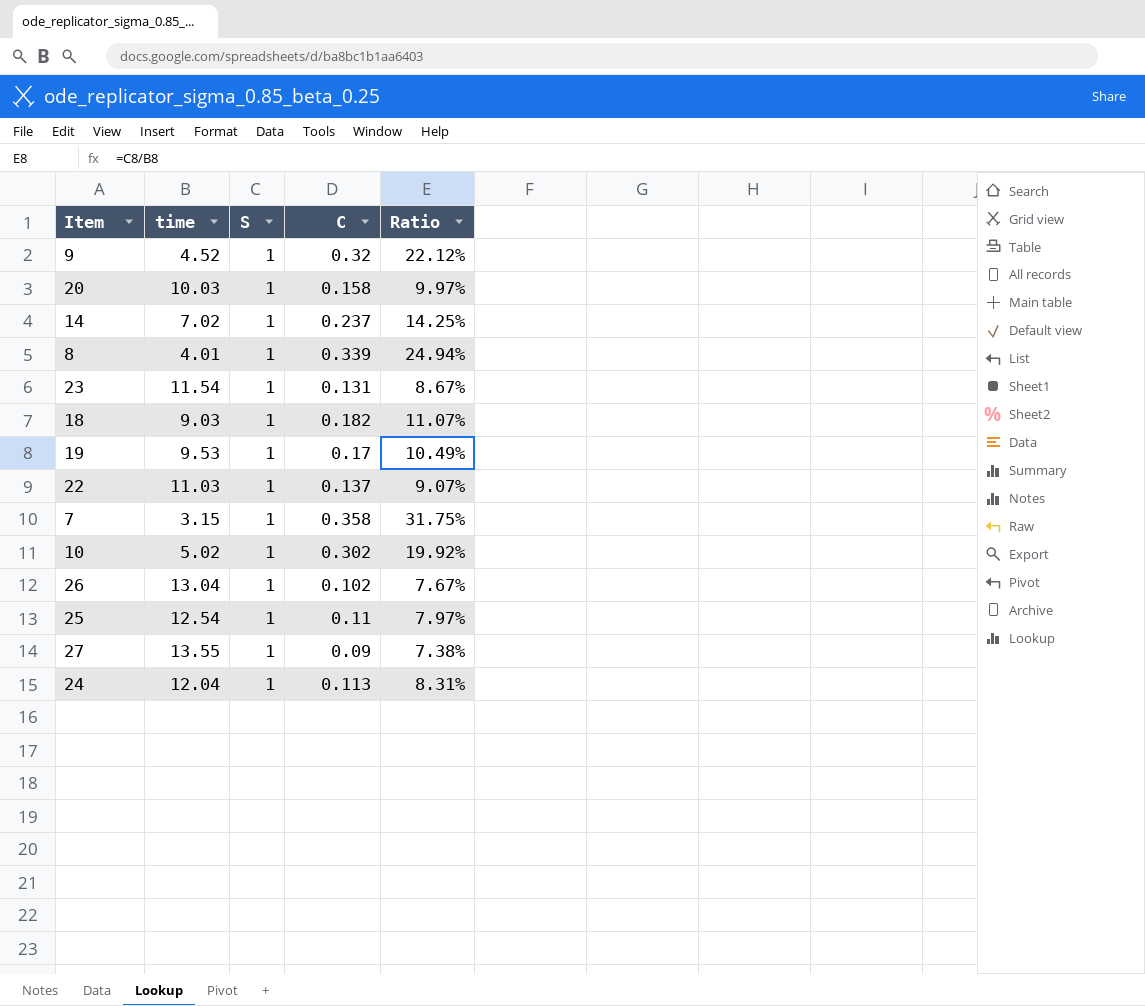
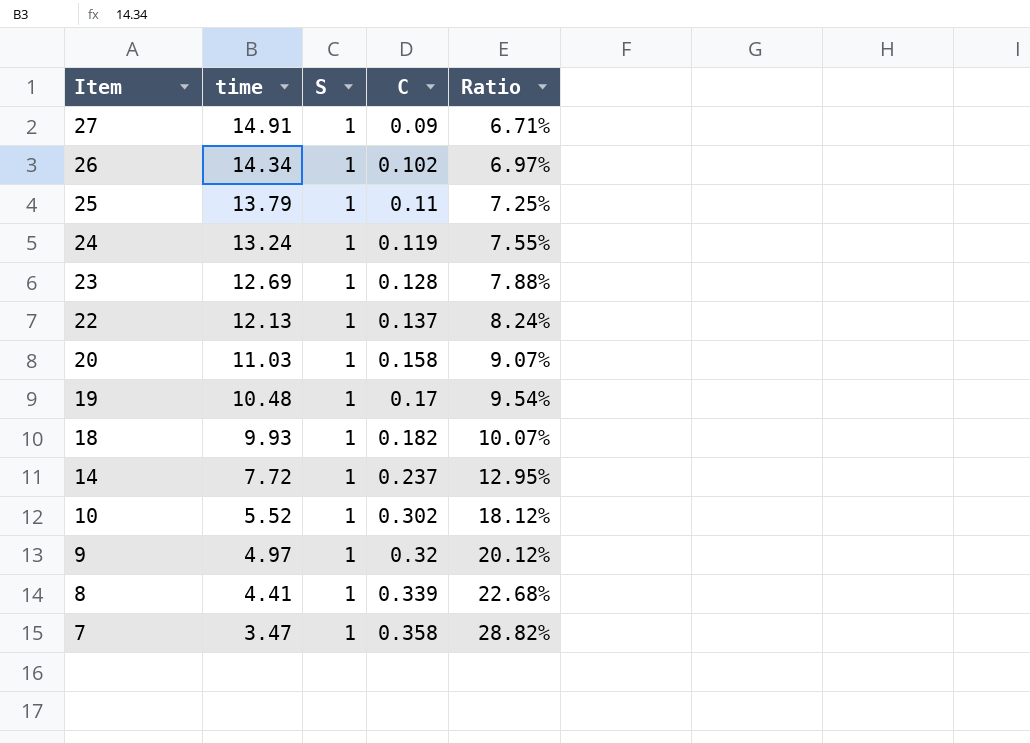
row order: none -> Item descending
27 | time: 13.55 -> 14.91
27 | Ratio: 7.38% -> 6.71%
26 | time: 13.04 -> 14.34
26 | Ratio: 7.67% -> 6.97%
25 | time: 12.54 -> 13.79
25 | Ratio: 7.97% -> 7.25%
24 | time: 12.04 -> 13.24
24 | C: 0.113 -> 0.119
24 | Ratio: 8.31% -> 7.55%
23 | time: 11.54 -> 12.69
23 | C: 0.131 -> 0.128
23 | Ratio: 8.67% -> 7.88%
22 | time: 11.03 -> 12.13
22 | Ratio: 9.07% -> 8.24%
20 | time: 10.03 -> 11.03
20 | Ratio: 9.97% -> 9.07%
19 | time: 9.53 -> 10.48
19 | Ratio: 10.49% -> 9.54%
18 | time: 9.03 -> 9.93
18 | Ratio: 11.07% -> 10.07%
14 | time: 7.02 -> 7.72
14 | Ratio: 14.25% -> 12.95%
10 | time: 5.02 -> 5.52
10 | Ratio: 19.92% -> 18.12%
9 | time: 4.52 -> 4.97
9 | Ratio: 22.12% -> 20.12%
8 | time: 4.01 -> 4.41
8 | Ratio: 24.94% -> 22.68%
7 | time: 3.15 -> 3.47
7 | Ratio: 31.75% -> 28.82%

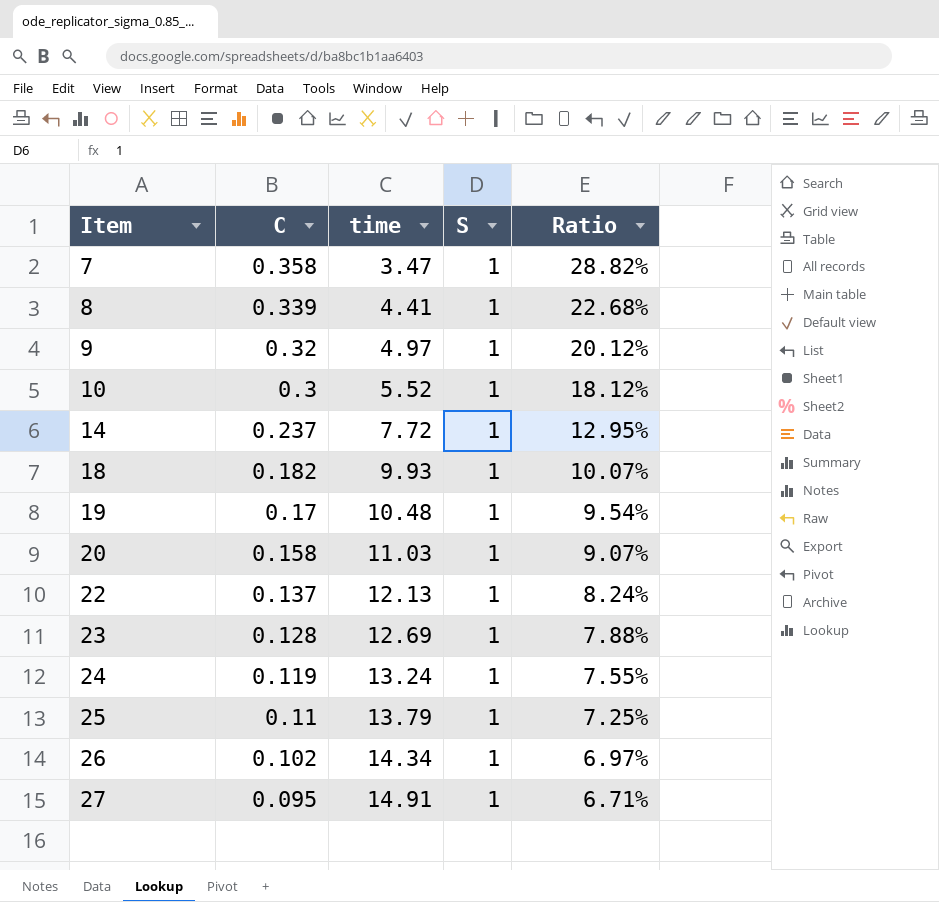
row order: Item descending -> Item ascending
column C | position: 4 -> 2
10 | C: 0.302 -> 0.3
27 | C: 0.09 -> 0.095

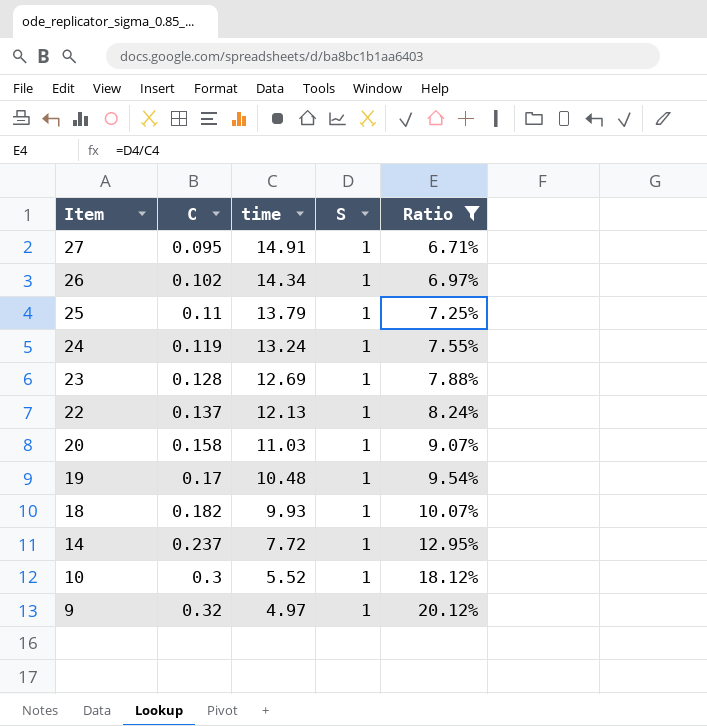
filter: none -> Ratio <= 20.12%
row order: Item ascending -> Item descending

